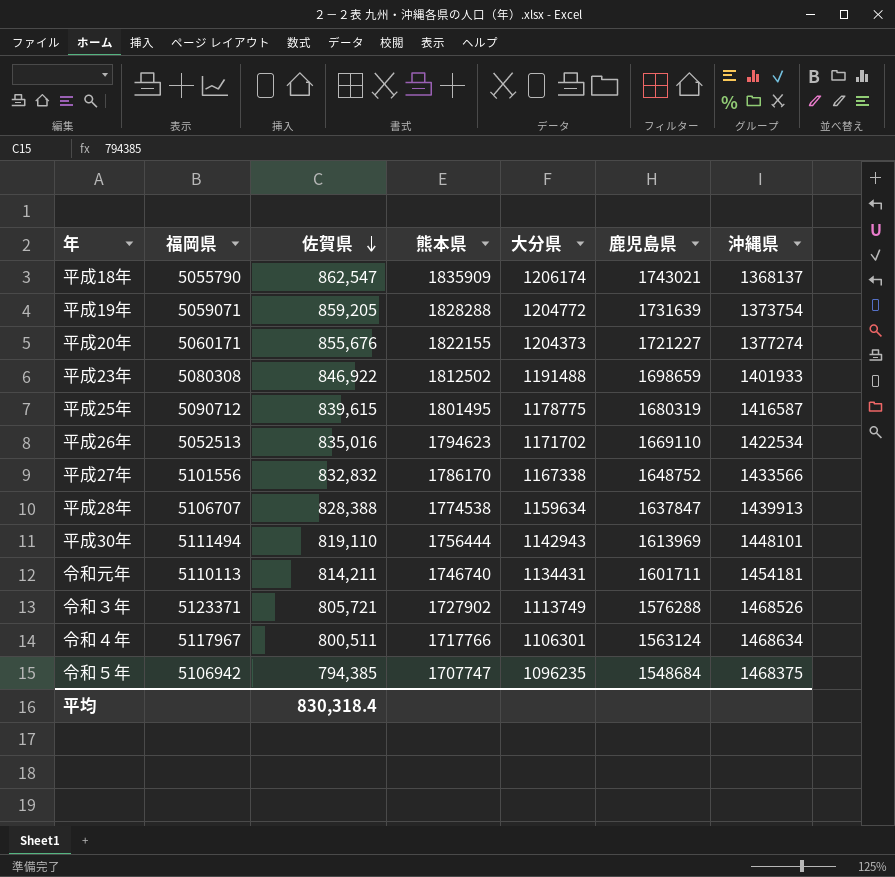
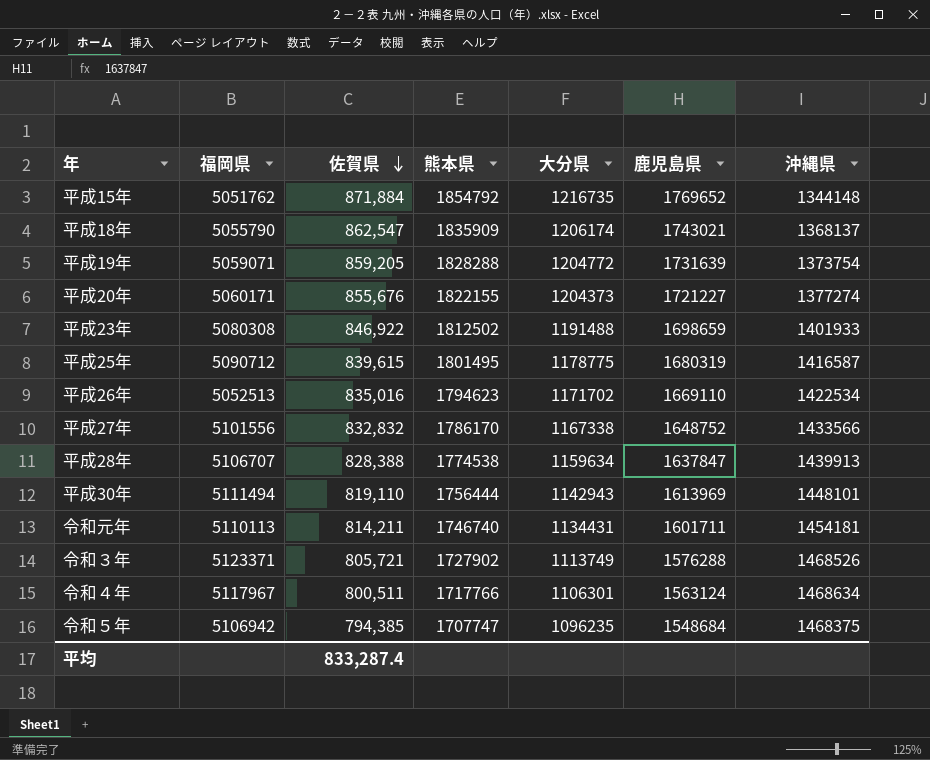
row 平成15年: none -> 5051762 | 871,884 | 1854792 | 1216735 | 1769652 | 1344148
平均 | 佐賀県: 830,318.4 -> 833,287.4

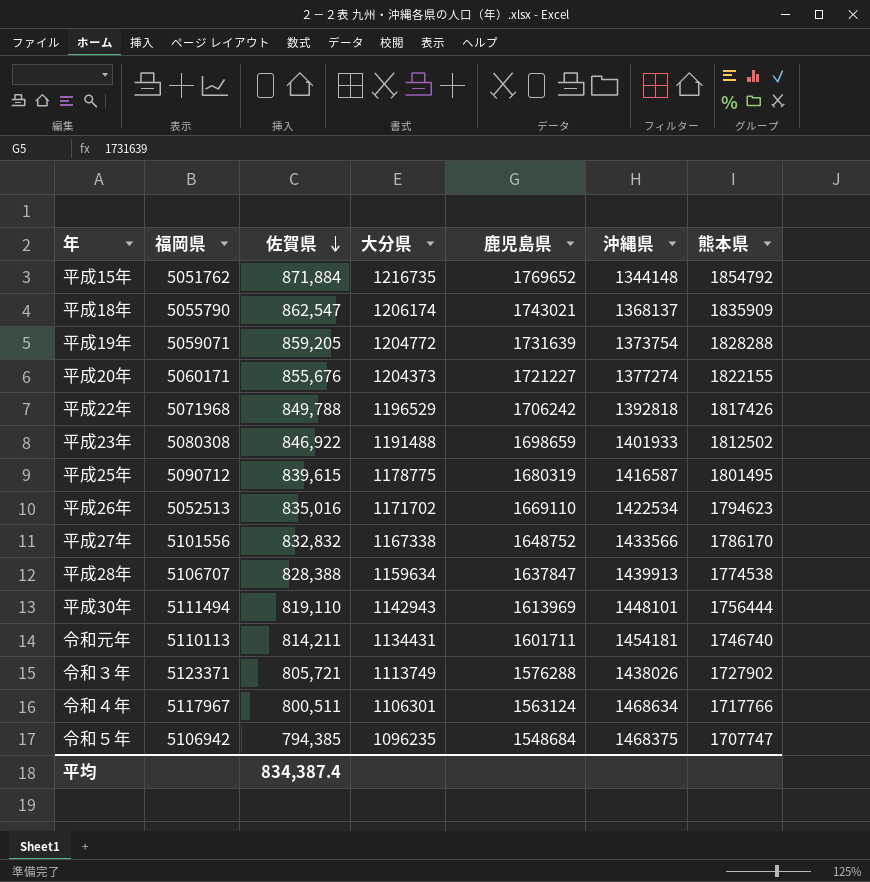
column 熊本県 | position: 4 -> 7
row 平成22年: none -> 5071968 | 849,788 | 1196529 | 1706242 | 1392818 | 1817426
令和３年 | 沖縄県: 1468526 -> 1438026
平均 | 佐賀県: 833,287.4 -> 834,387.4

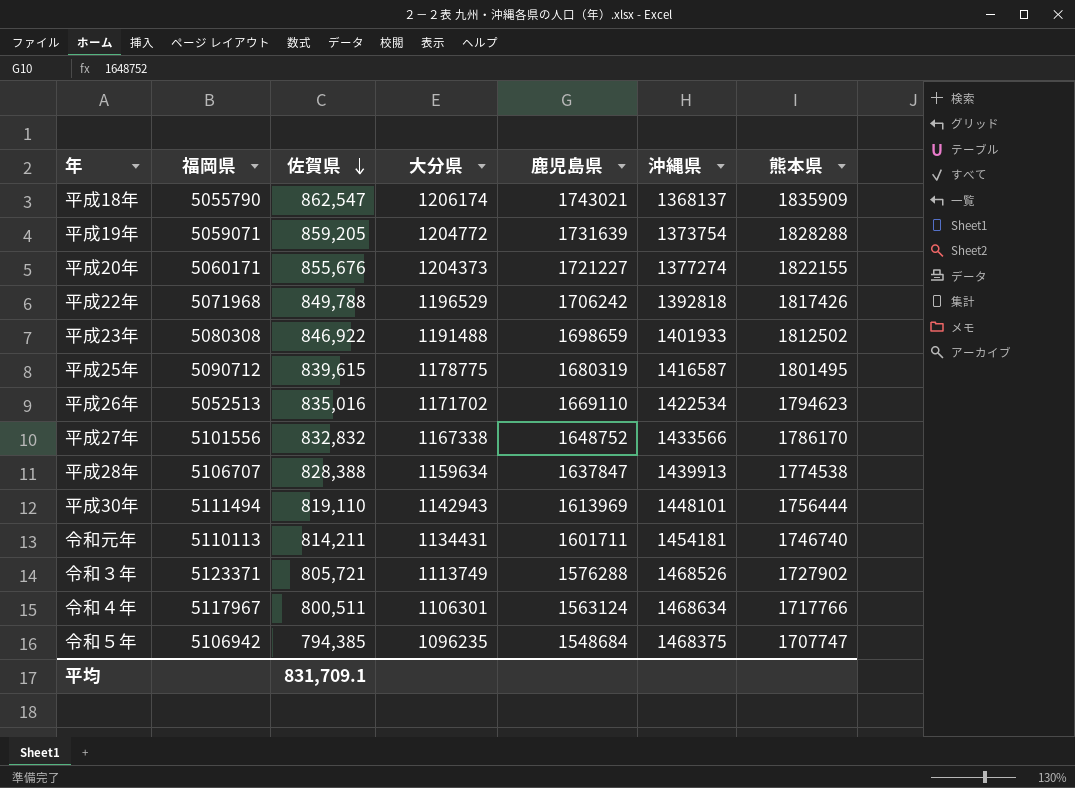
row 平成15年: 5051762 | 871,884 | 1216735 | 1769652 | 1344148 | 1854792 -> none
令和３年 | 沖縄県: 1438026 -> 1468526
平均 | 佐賀県: 834,387.4 -> 831,709.1

